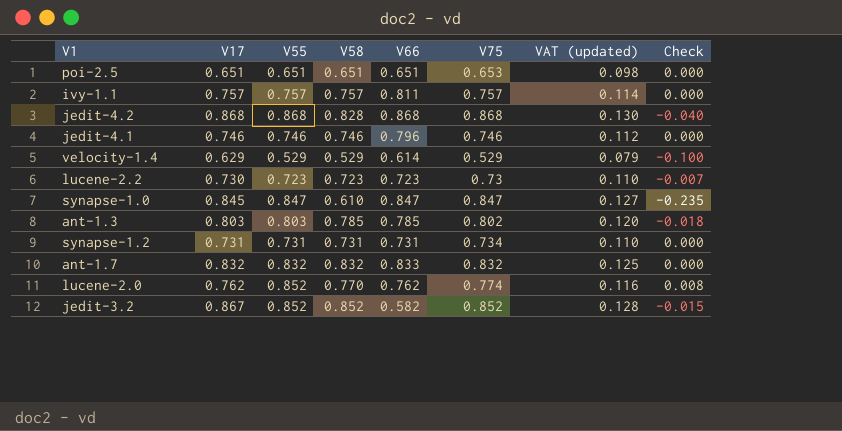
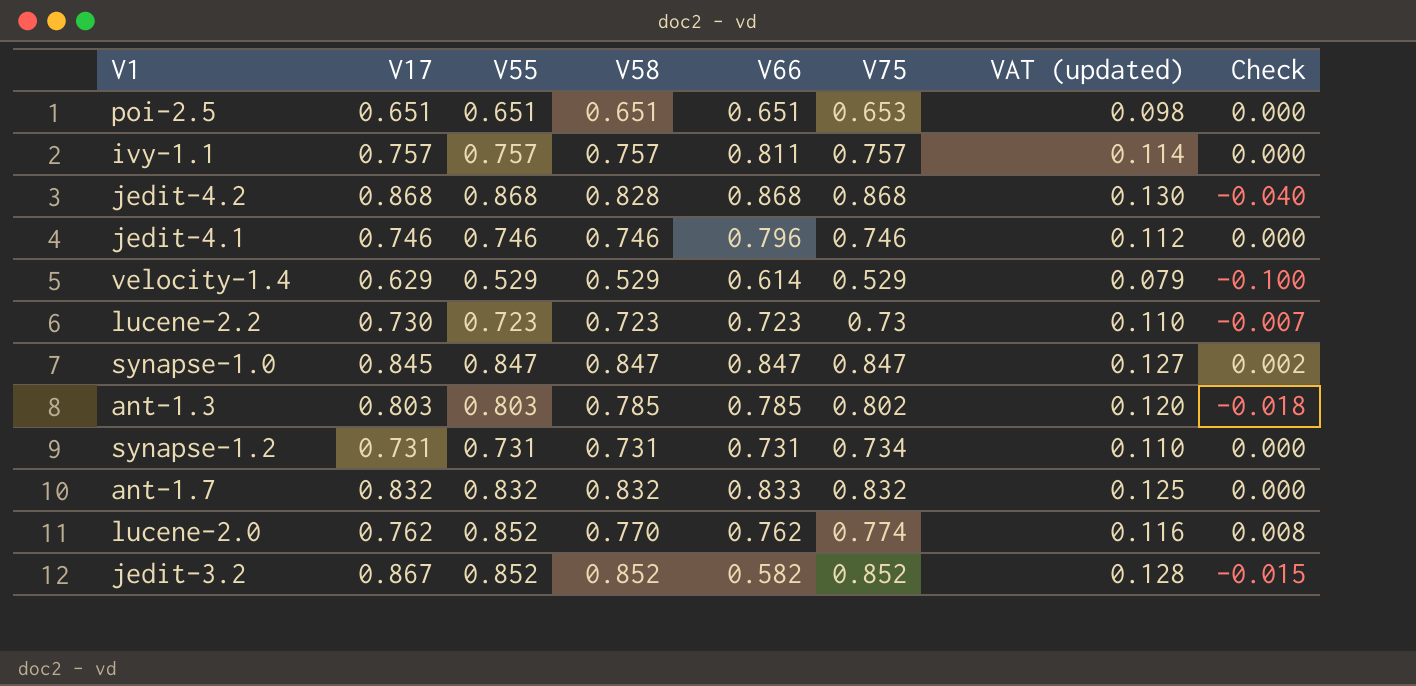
synapse-1.0 | V58: 0.610 -> 0.847
synapse-1.0 | Check: -0.235 -> 0.002

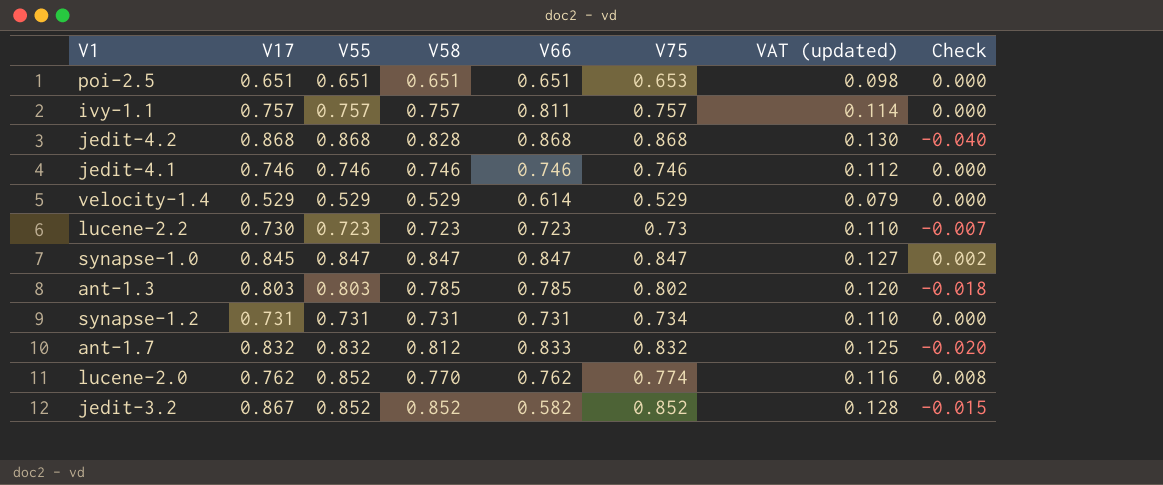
jedit-4.1 | V66: 0.796 -> 0.746
velocity-1.4 | V17: 0.629 -> 0.529
velocity-1.4 | Check: -0.100 -> 0.000
ant-1.7 | V58: 0.832 -> 0.812
ant-1.7 | Check: 0.000 -> -0.020

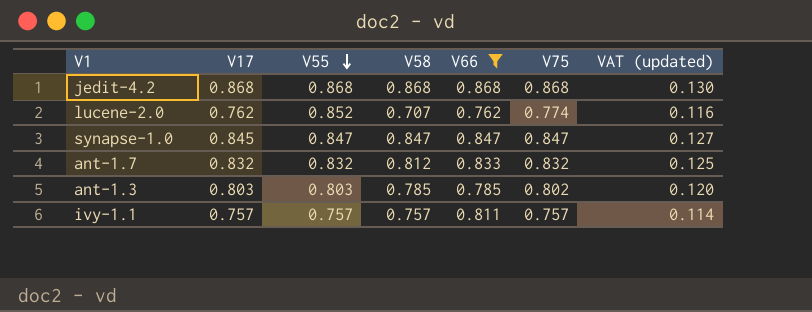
filter: none -> V66 >= 0.762
row order: none -> V55 descending
column Check | formula: [V58] - [V17] -> none
jedit-4.2 | V58: 0.828 -> 0.868
lucene-2.0 | V58: 0.770 -> 0.707

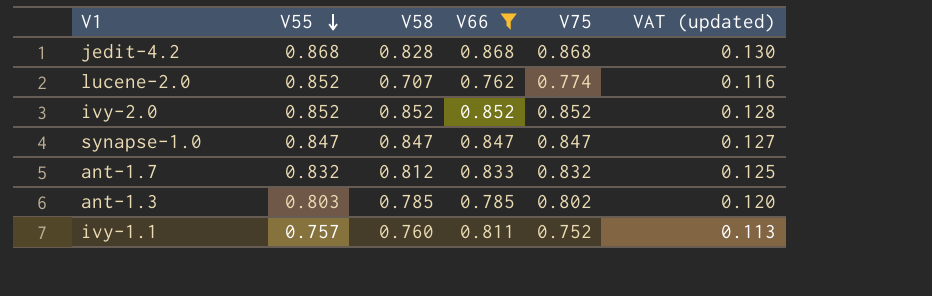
column V17 | position: 2 -> none
jedit-4.2 | V58: 0.868 -> 0.828
row ivy-2.0: none -> 0.852 | 0.852 | 0.852 | 0.852 | 0.128
ivy-1.1 | V58: 0.757 -> 0.760
ivy-1.1 | V75: 0.757 -> 0.752
ivy-1.1 | VAT (updated): 0.114 -> 0.113

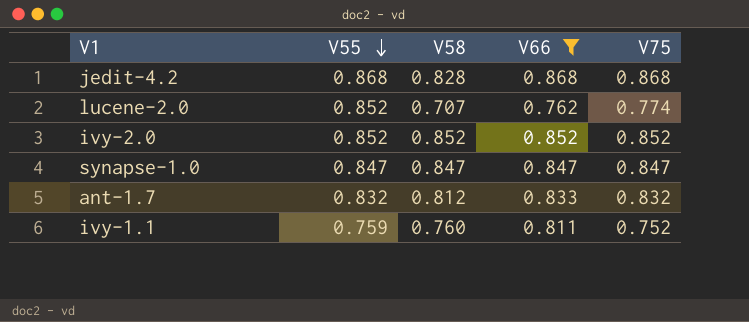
column VAT (updated) | formula: [V75] * 0.15 -> none
row ant-1.3: 0.803 | 0.785 | 0.785 | 0.802 | 0.120 -> none
ivy-1.1 | V55: 0.757 -> 0.759

